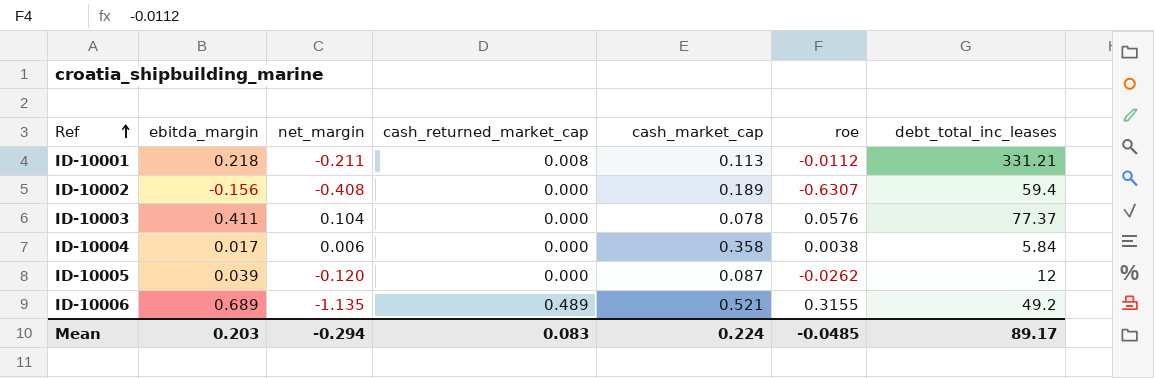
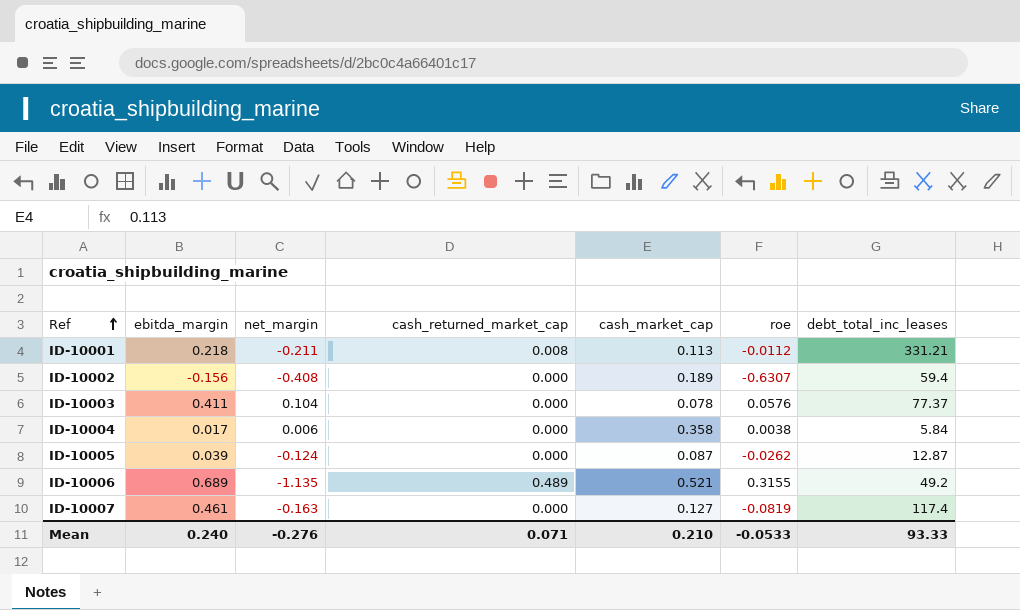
ID-10005 | net_margin: -0.120 -> -0.124
ID-10005 | debt_total_inc_leases: 12 -> 12.87
row ID-10007: none -> 0.461 | -0.163 | 0.000 | 0.127 | -0.0819 | 117.4
Mean | ebitda_margin: 0.203 -> 0.240
Mean | net_margin: -0.294 -> -0.276
Mean | cash_returned_market_cap: 0.083 -> 0.071
Mean | cash_market_cap: 0.224 -> 0.210
Mean | roe: -0.0485 -> -0.0533
Mean | debt_total_inc_leases: 89.17 -> 93.33

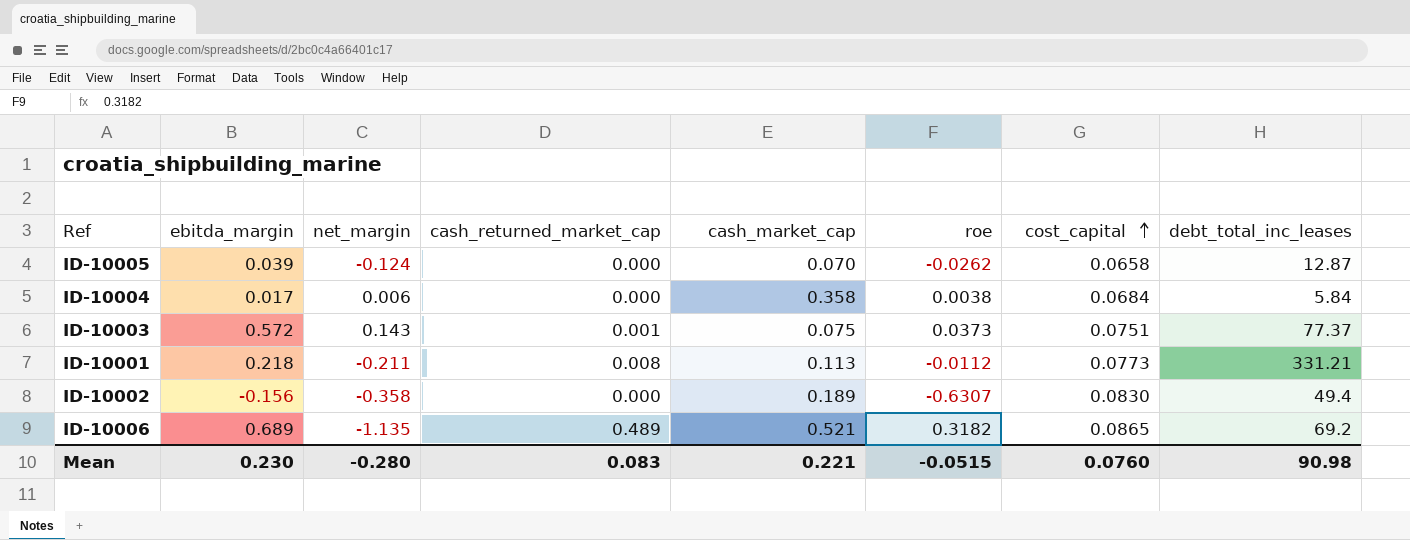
row order: Ref ascending -> cost_capital ascending
column cost_capital | position: none -> 7
row ID-10007: 0.461 | -0.163 | 0.000 | 0.127 | -0.0819 | 117.4 -> none
ID-10005 | cash_market_cap: 0.087 -> 0.070
ID-10003 | ebitda_margin: 0.411 -> 0.572
ID-10003 | net_margin: 0.104 -> 0.143
ID-10003 | cash_returned_market_cap: 0.000 -> 0.001
ID-10003 | cash_market_cap: 0.078 -> 0.075
ID-10003 | roe: 0.0576 -> 0.0373
ID-10002 | net_margin: -0.408 -> -0.358
ID-10002 | debt_total_inc_leases: 59.4 -> 49.4
ID-10006 | roe: 0.3155 -> 0.3182
ID-10006 | debt_total_inc_leases: 49.2 -> 69.2
Mean | ebitda_margin: 0.240 -> 0.230
Mean | net_margin: -0.276 -> -0.280
Mean | cash_returned_market_cap: 0.071 -> 0.083
Mean | cash_market_cap: 0.210 -> 0.221
Mean | roe: -0.0533 -> -0.0515
Mean | debt_total_inc_leases: 93.33 -> 90.98

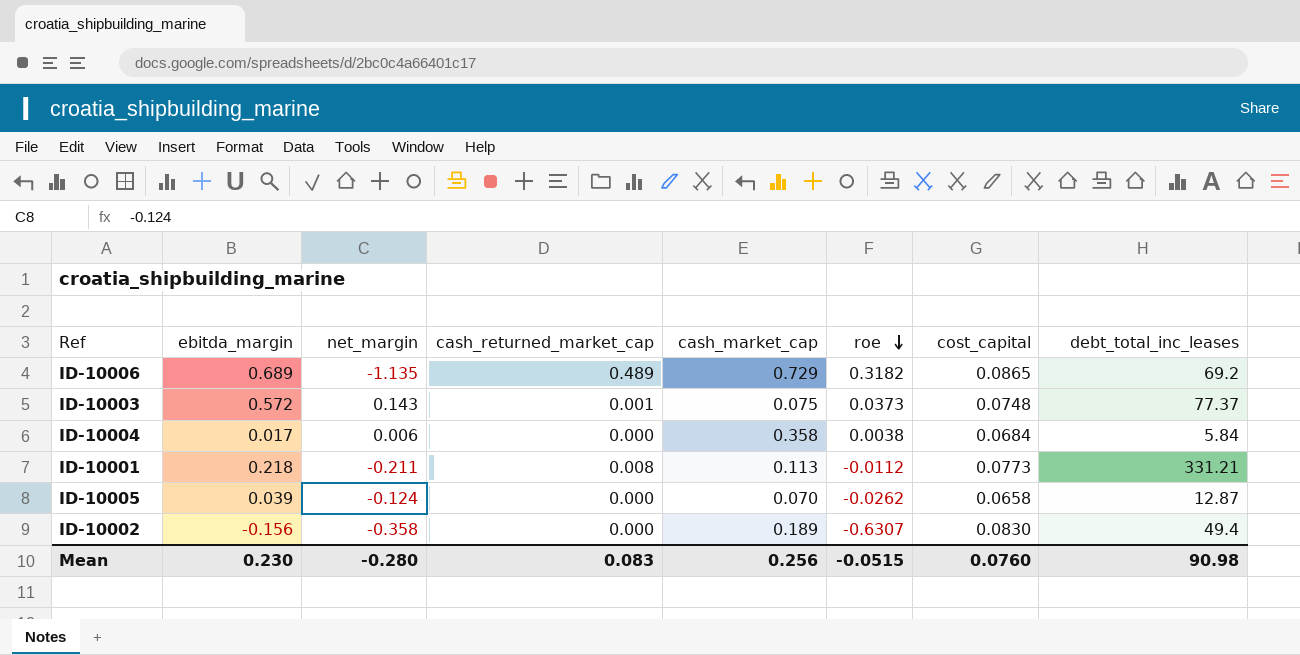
row order: cost_capital ascending -> roe descending
ID-10006 | cash_market_cap: 0.521 -> 0.729
ID-10003 | cost_capital: 0.0751 -> 0.0748
Mean | cash_market_cap: 0.221 -> 0.256

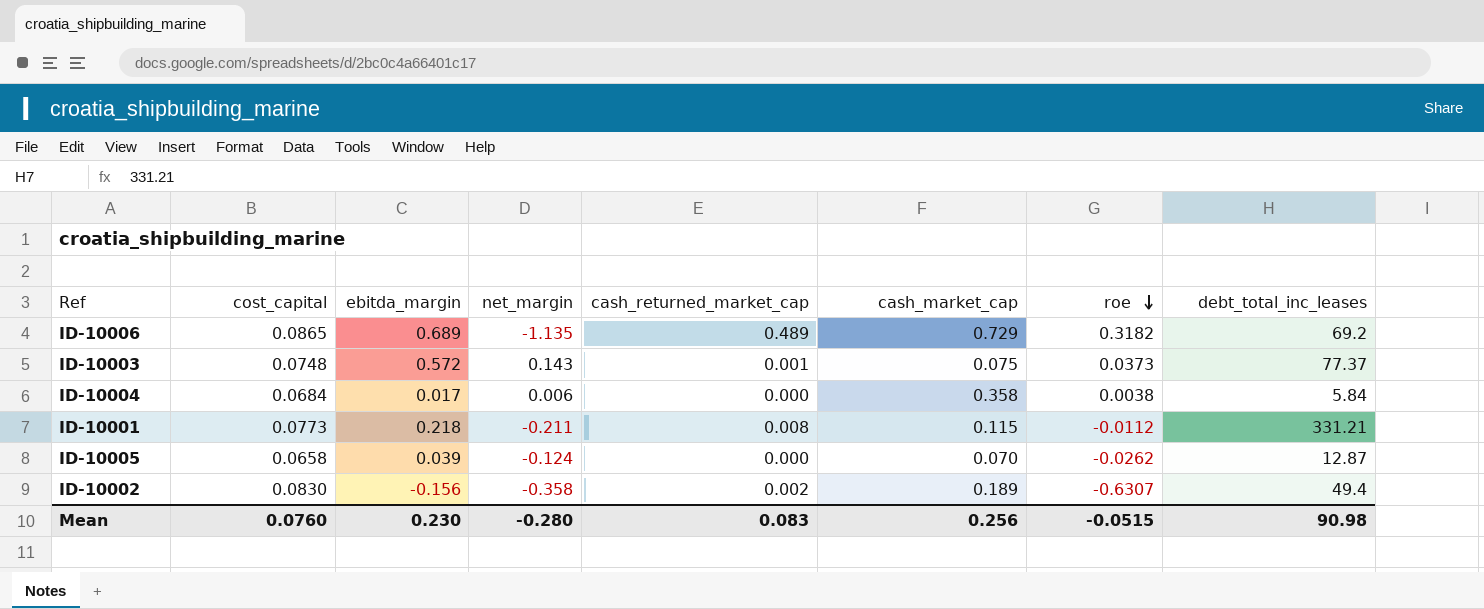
column cost_capital | position: 7 -> 2
ID-10001 | cash_market_cap: 0.113 -> 0.115
ID-10002 | cash_returned_market_cap: 0.000 -> 0.002

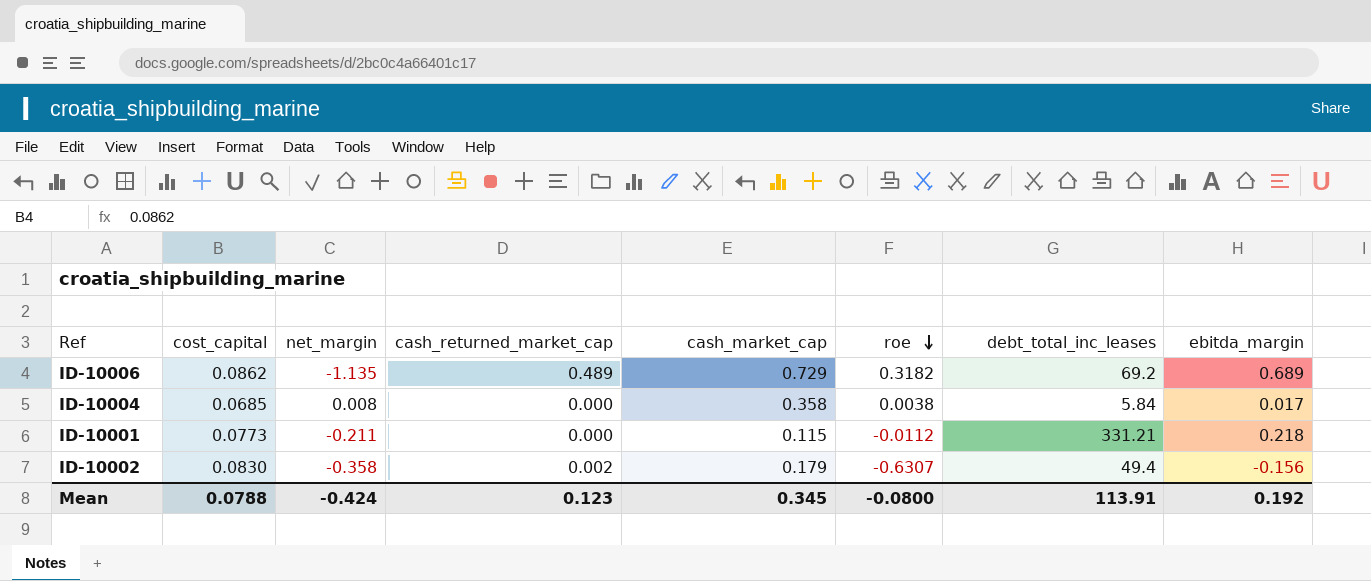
column ebitda_margin | position: 3 -> 8
row ID-10003: 0.0748 | 0.572 | 0.143 | 0.001 | 0.075 | 0.0373 | 77.37 -> none
row ID-10005: 0.0658 | 0.039 | -0.124 | 0.000 | 0.070 | -0.0262 | 12.87 -> none
ID-10006 | cost_capital: 0.0865 -> 0.0862
ID-10004 | cost_capital: 0.0684 -> 0.0685
ID-10004 | net_margin: 0.006 -> 0.008
ID-10001 | cash_returned_market_cap: 0.008 -> 0.000
ID-10002 | cash_market_cap: 0.189 -> 0.179
Mean | cost_capital: 0.0760 -> 0.0788
Mean | net_margin: -0.280 -> -0.424
Mean | cash_returned_market_cap: 0.083 -> 0.123
Mean | cash_market_cap: 0.256 -> 0.345
Mean | roe: -0.0515 -> -0.0800
Mean | debt_total_inc_leases: 90.98 -> 113.91
Mean | ebitda_margin: 0.230 -> 0.192

